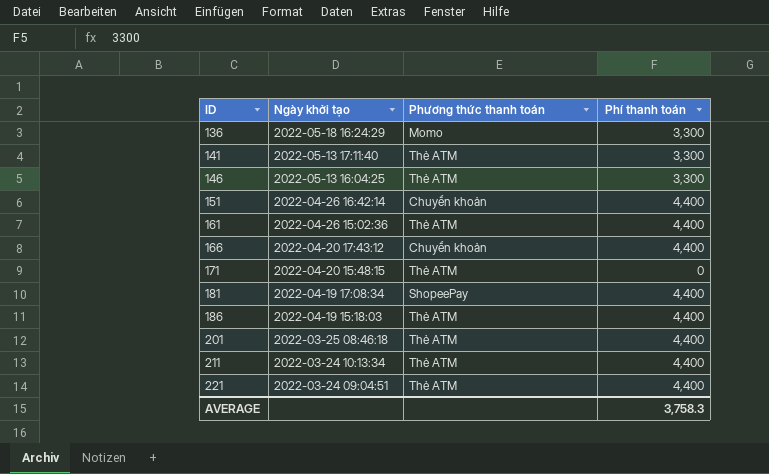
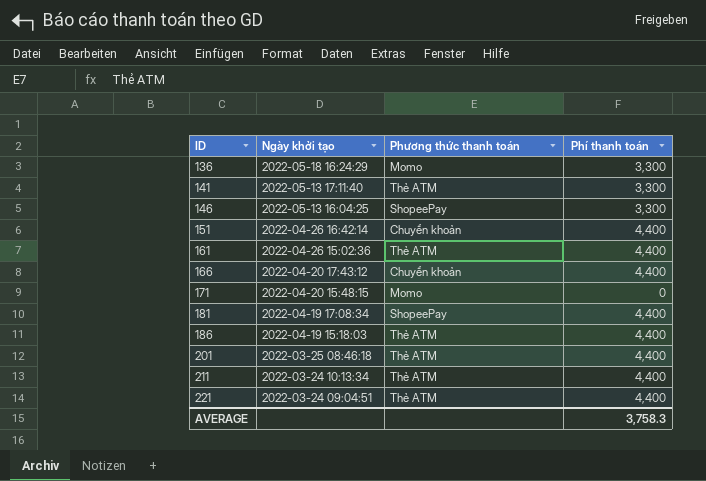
146 | Phương thức thanh toán: Thẻ ATM -> ShopeePay
171 | Phương thức thanh toán: Thẻ ATM -> Momo

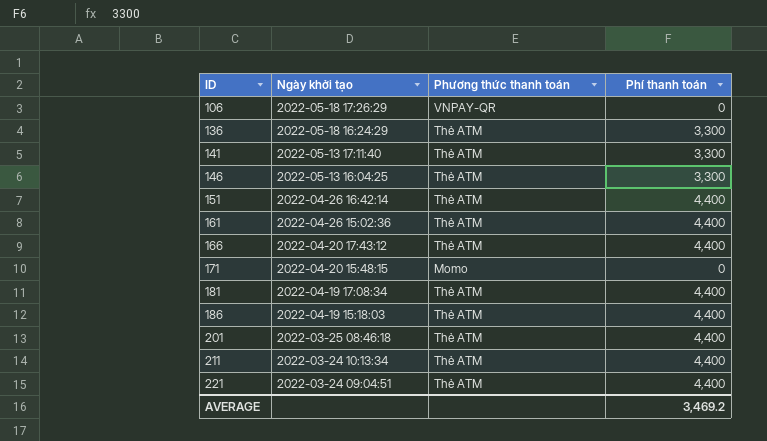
row 106: none -> 2022-05-18 17:26:29 | VNPAY-QR | 0
136 | Phương thức thanh toán: Momo -> Thẻ ATM
146 | Phương thức thanh toán: ShopeePay -> Thẻ ATM
151 | Phương thức thanh toán: Chuyển khoản -> Thẻ ATM
166 | Phương thức thanh toán: Chuyển khoản -> Thẻ ATM
181 | Phương thức thanh toán: ShopeePay -> Thẻ ATM
AVERAGE | Phí thanh toán: 3,758.3 -> 3,469.2

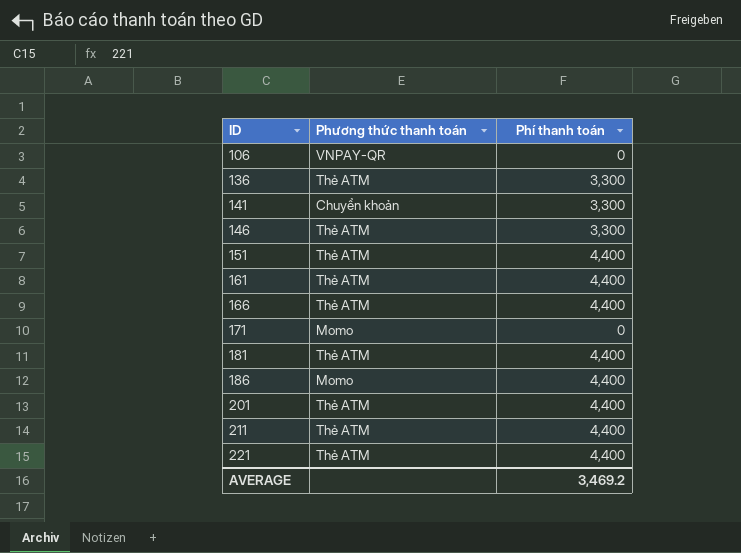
column Ngày khởi tạo | position: 2 -> none
141 | Phương thức thanh toán: Thẻ ATM -> Chuyển khoản
186 | Phương thức thanh toán: Thẻ ATM -> Momo

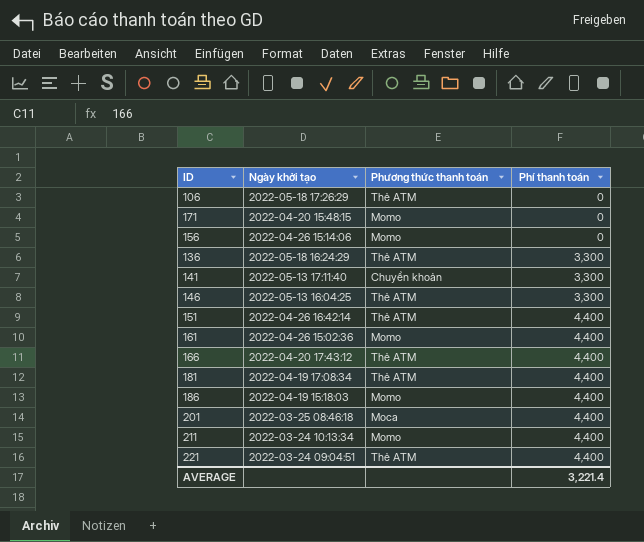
row order: ID ascending -> Phí thanh toán ascending
column Ngày khởi tạo | position: none -> 2
106 | Phương thức thanh toán: VNPAY-QR -> Thẻ ATM
row 156: none -> 2022-04-26 15:14:06 | Momo | 0
161 | Phương thức thanh toán: Thẻ ATM -> Momo
201 | Phương thức thanh toán: Thẻ ATM -> Moca
211 | Phương thức thanh toán: Thẻ ATM -> Momo
AVERAGE | Phí thanh toán: 3,469.2 -> 3,221.4

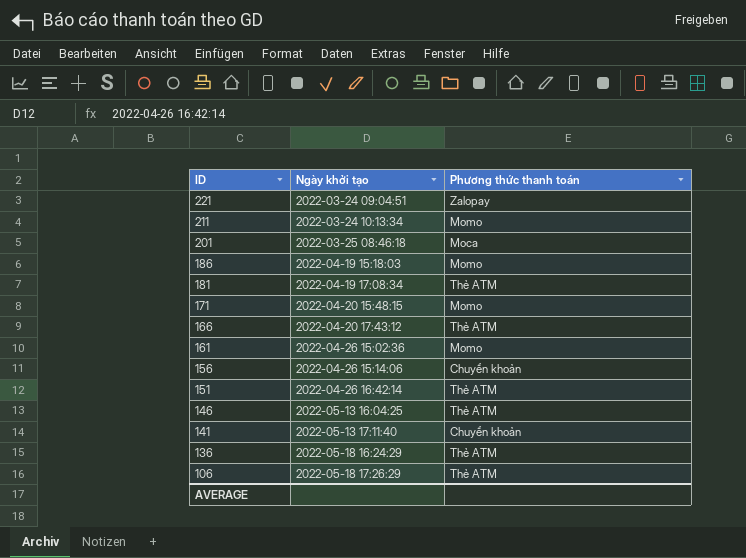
row order: Phí thanh toán ascending -> ID descending
column Phí thanh toán | position: 4 -> none
221 | Phương thức thanh toán: Thẻ ATM -> Zalopay
156 | Phương thức thanh toán: Momo -> Chuyển khoản

